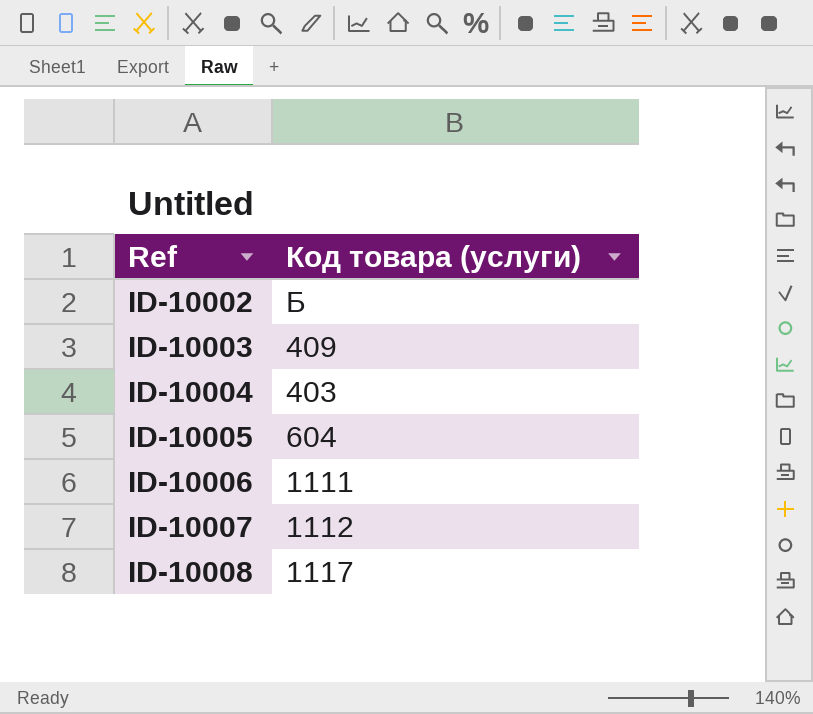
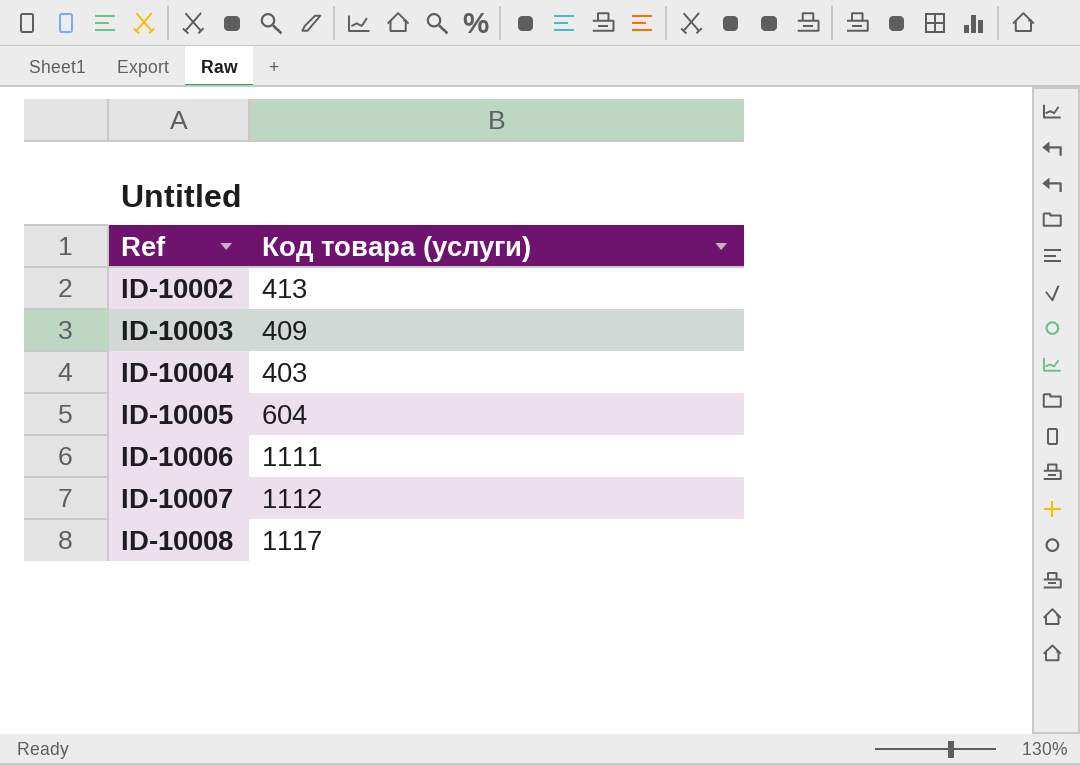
ID-10002 | Код товара (услуги): Б -> 413

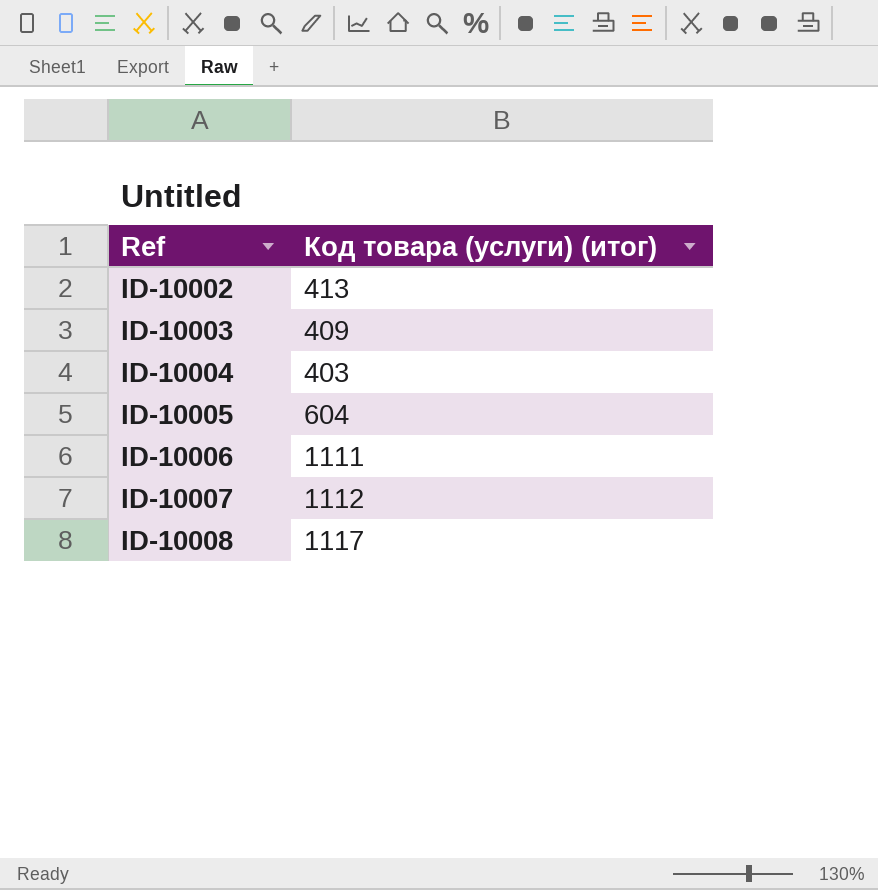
column name: Код товара (услуги) -> Код товара (услуги) (итог)

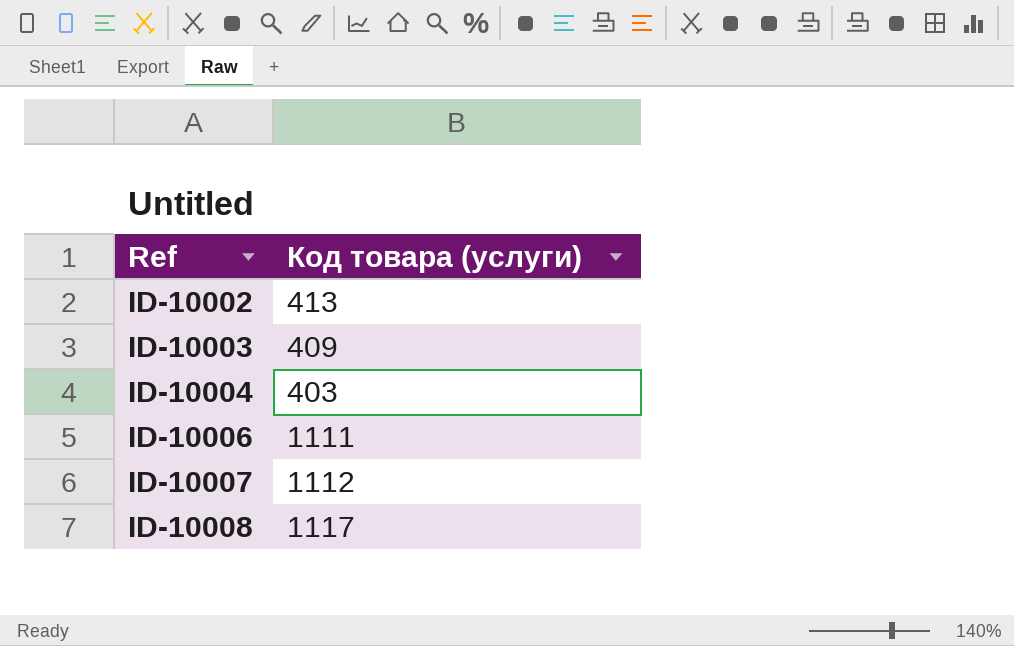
column name: Код товара (услуги) (итог) -> Код товара (услуги)
row ID-10005: 604 -> none

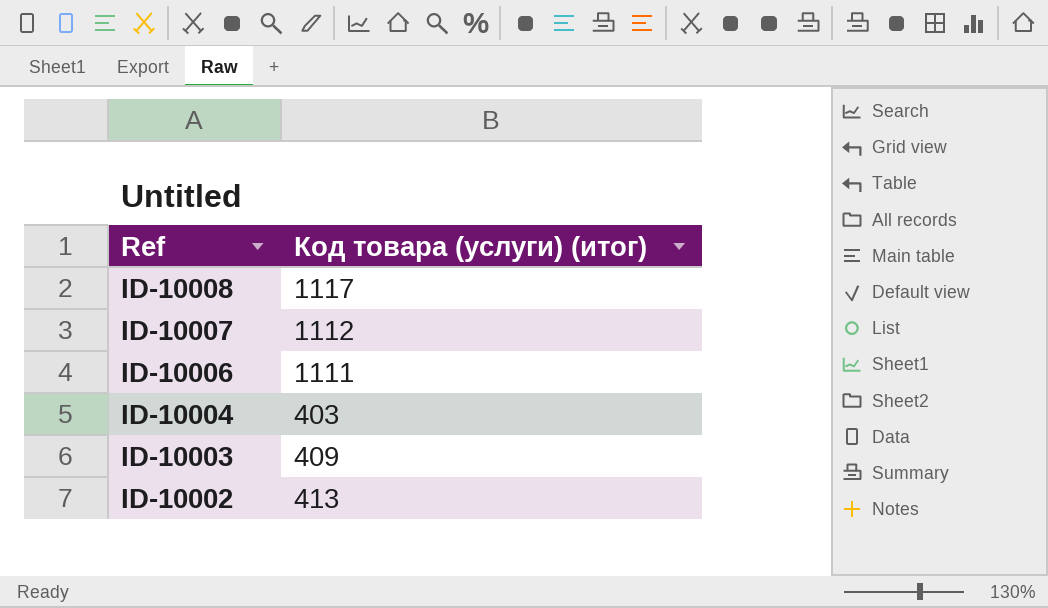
row order: Ref ascending -> Ref descending
column name: Код товара (услуги) -> Код товара (услуги) (итог)

